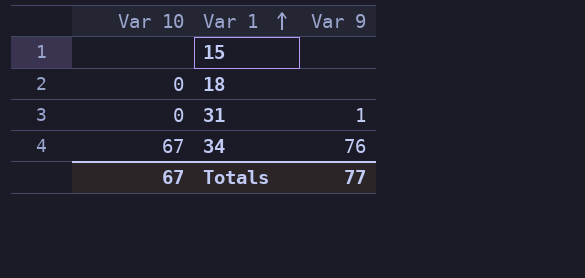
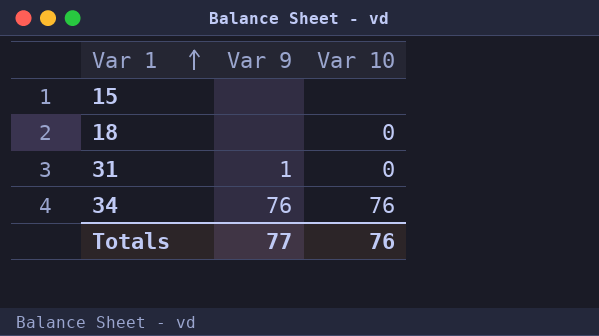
column Var 10 | position: 1 -> 3
34 | Var 10: 67 -> 76
Totals | Var 10: 67 -> 76

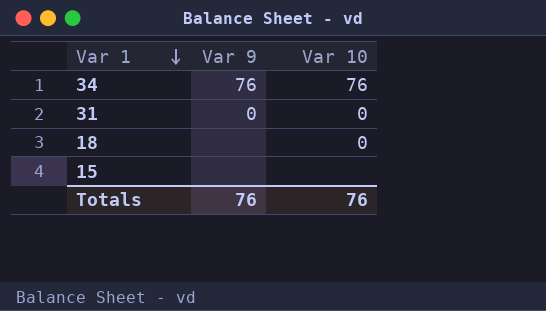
row order: Var 1 ascending -> Var 1 descending
31 | Var 9: 1 -> 0
Totals | Var 9: 77 -> 76

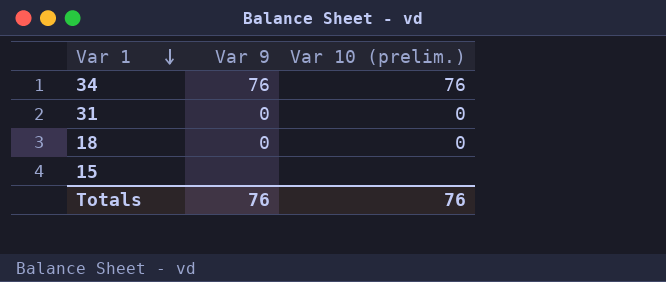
column name: Var 10 -> Var 10 (prelim.)
18 | Var 9: none -> 0

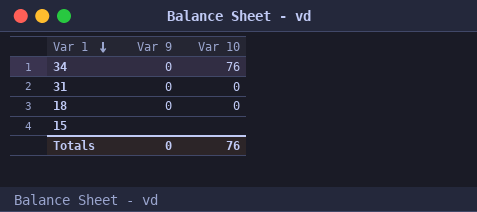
column name: Var 10 (prelim.) -> Var 10
34 | Var 9: 76 -> 0
Totals | Var 9: 76 -> 0

